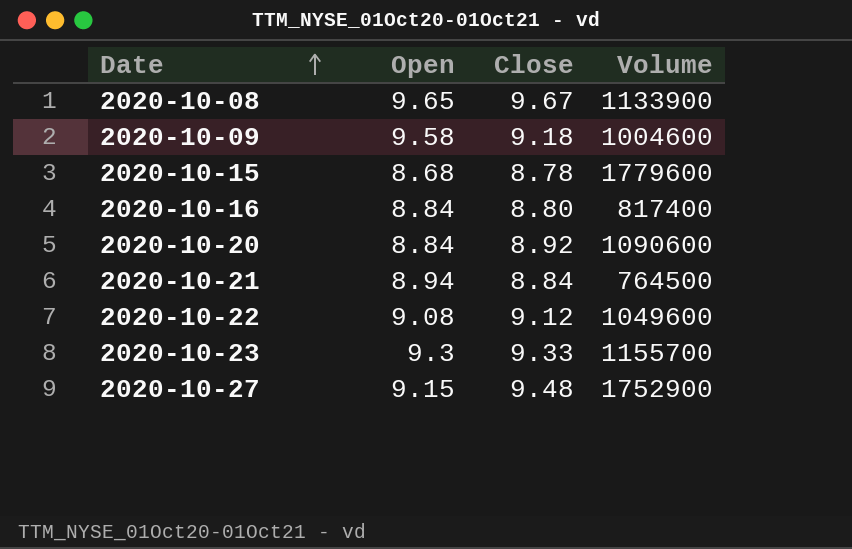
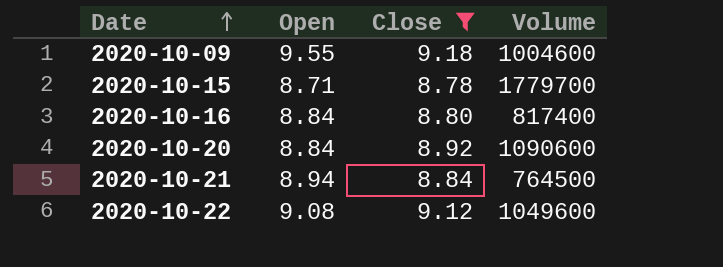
filter: none -> Close <= 9.18
2020-10-09 | Open: 9.58 -> 9.55
2020-10-15 | Open: 8.68 -> 8.71
2020-10-15 | Volume: 1779600 -> 1779700

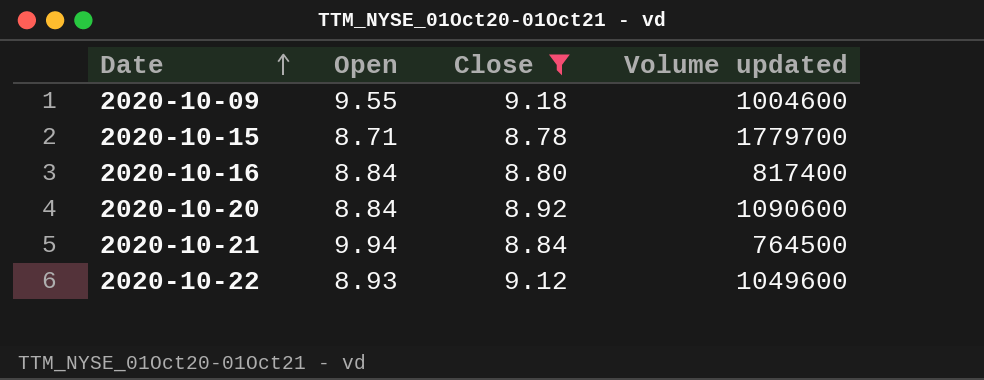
column name: Volume -> Volume updated
2020-10-21 | Open: 8.94 -> 9.94
2020-10-22 | Open: 9.08 -> 8.93

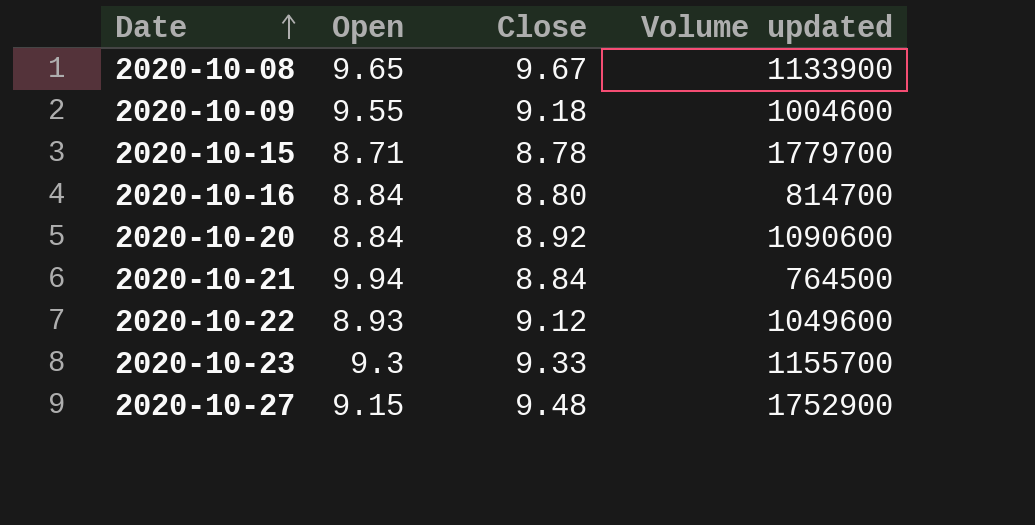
filter: Close <= 9.18 -> none
2020-10-16 | Volume updated: 817400 -> 814700

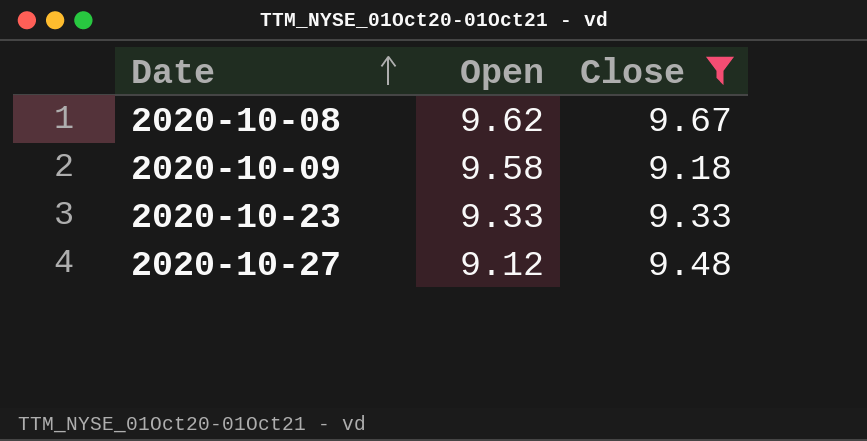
filter: none -> Close >= 9.18
column Volume updated | position: 4 -> none
2020-10-08 | Open: 9.65 -> 9.62
2020-10-09 | Open: 9.55 -> 9.58
2020-10-23 | Open: 9.3 -> 9.33
2020-10-27 | Open: 9.15 -> 9.12

